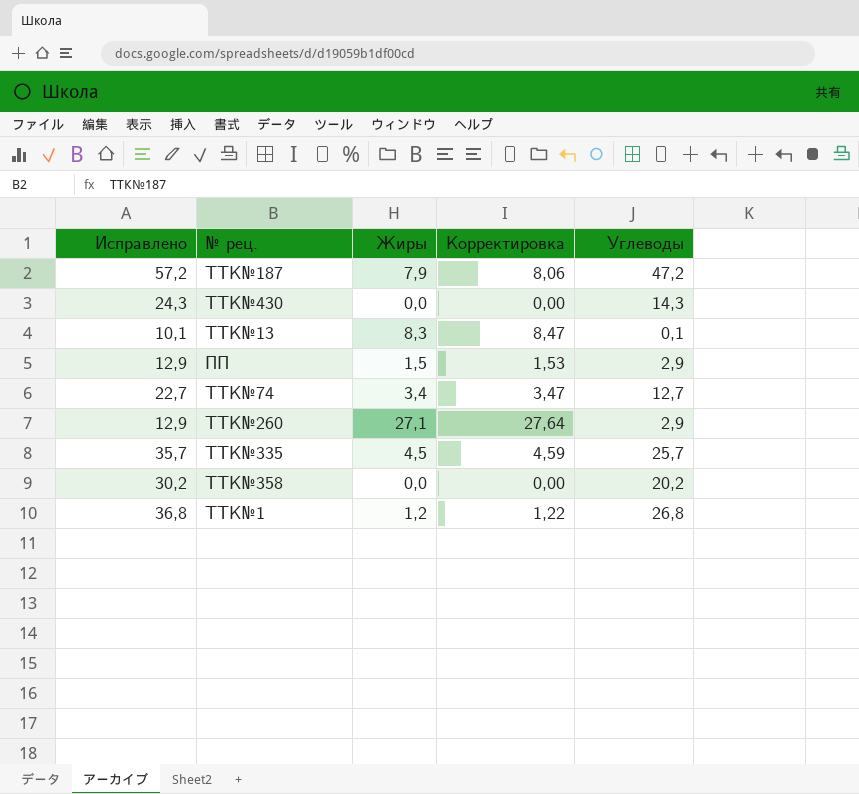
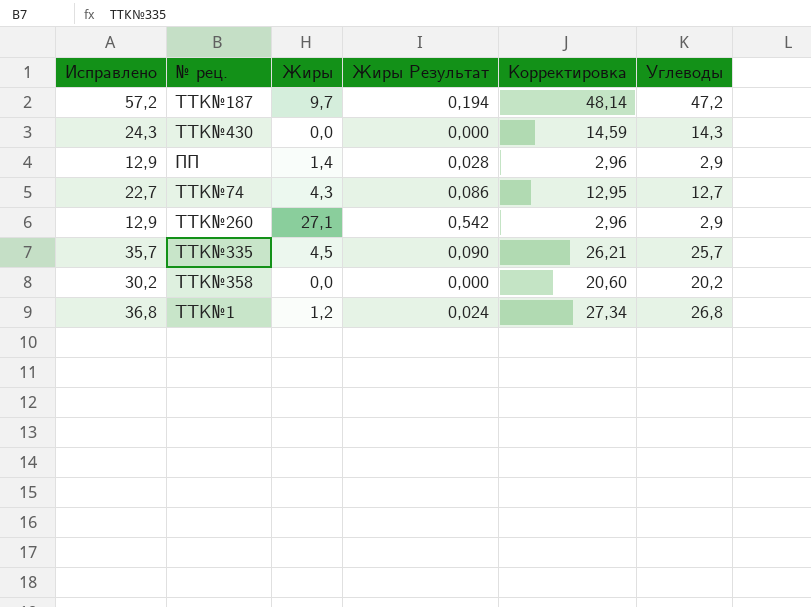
column Жиры Результат | formula: none -> [Жиры] * 0,02
column Корректировка | formula: [Жиры] * 1,02 -> [Углеводы] * 1,02
row ТТК№13: 10,1 | 8,3 | 8,47 | 0,1 -> none
ТТК№187 | Жиры: 7,9 -> 9,7
ПП | Жиры: 1,5 -> 1,4
ТТК№74 | Жиры: 3,4 -> 4,3

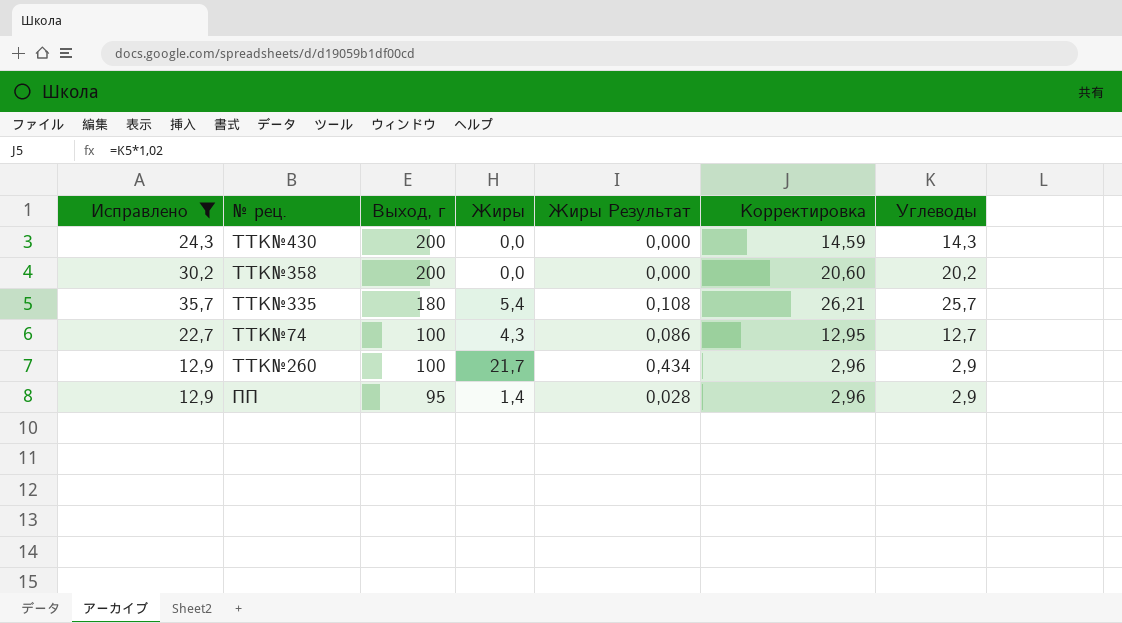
filter: none -> Исправлено <= 35,7
row order: none -> Выход, г descending
column Выход, г | position: none -> 3
ТТК№335 | Жиры: 4,5 -> 5,4
ТТК№335 | Жиры Результат: 0,090 -> 0,108
ТТК№260 | Жиры: 27,1 -> 21,7
ТТК№260 | Жиры Результат: 0,542 -> 0,434

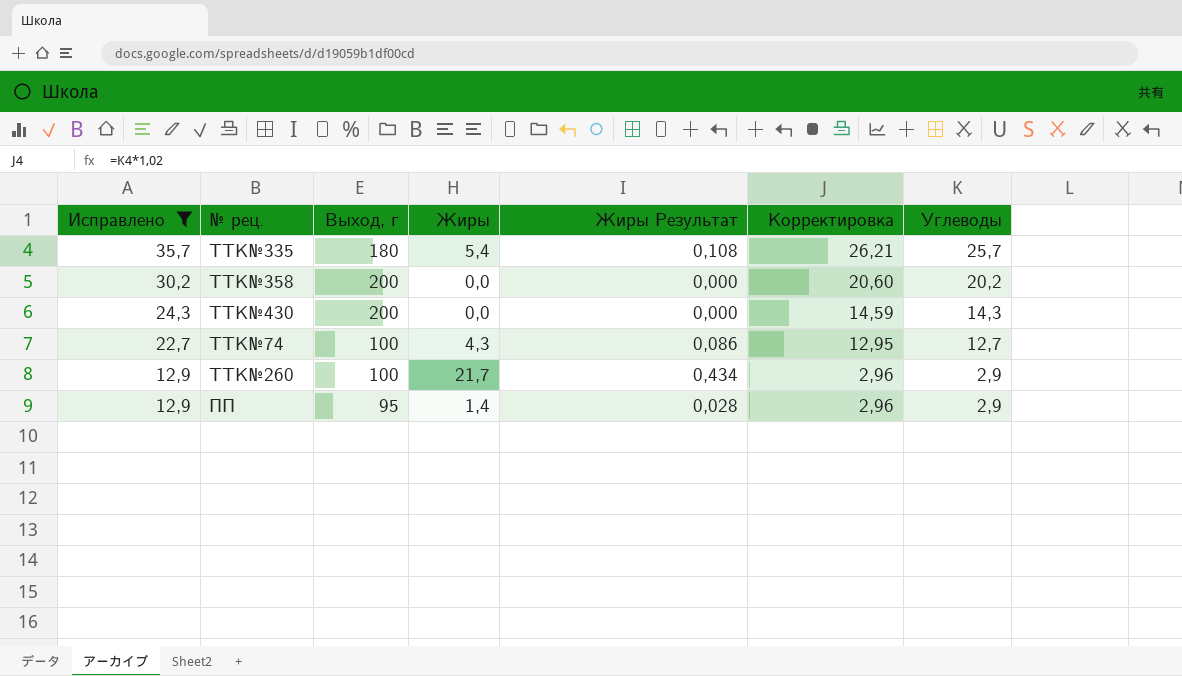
row order: Выход, г descending -> Исправлено descending

